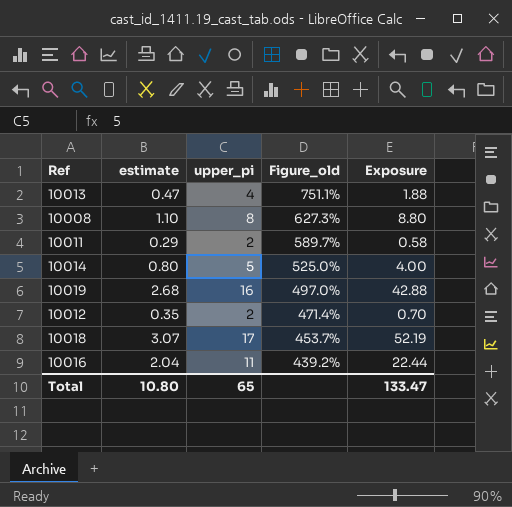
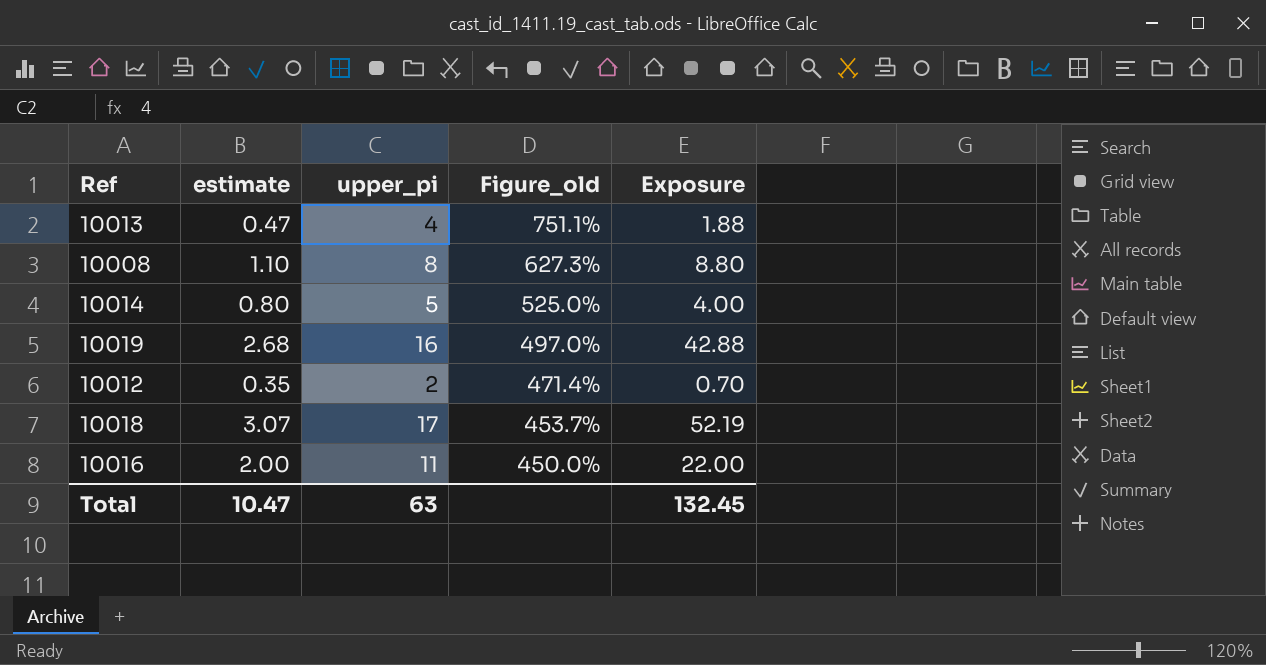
row 10011: 0.29 | 2 | 589.7% | 0.58 -> none
10016 | estimate: 2.04 -> 2.00
10016 | Figure_old: 439.2% -> 450.0%
10016 | Exposure: 22.44 -> 22.00
Total | estimate: 10.80 -> 10.47
Total | upper_pi: 65 -> 63
Total | Exposure: 133.47 -> 132.45

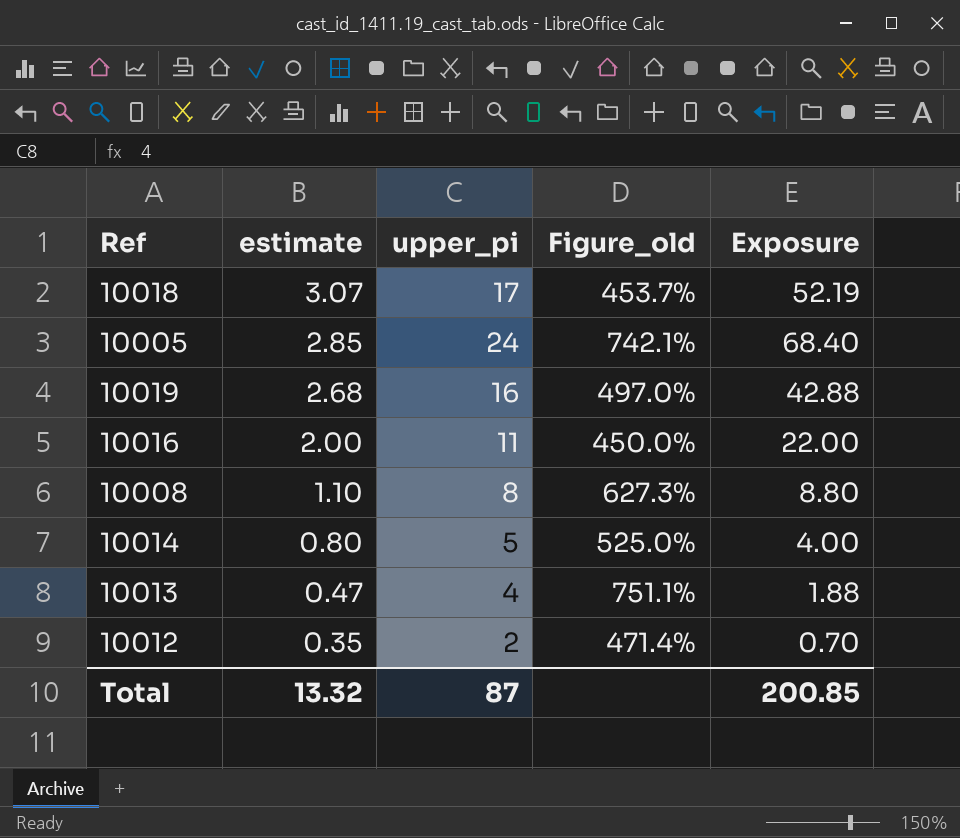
row order: Figure_old descending -> estimate descending
row 10005: none -> 2.85 | 24 | 742.1% | 68.40
Total | estimate: 10.47 -> 13.32
Total | upper_pi: 63 -> 87
Total | Exposure: 132.45 -> 200.85

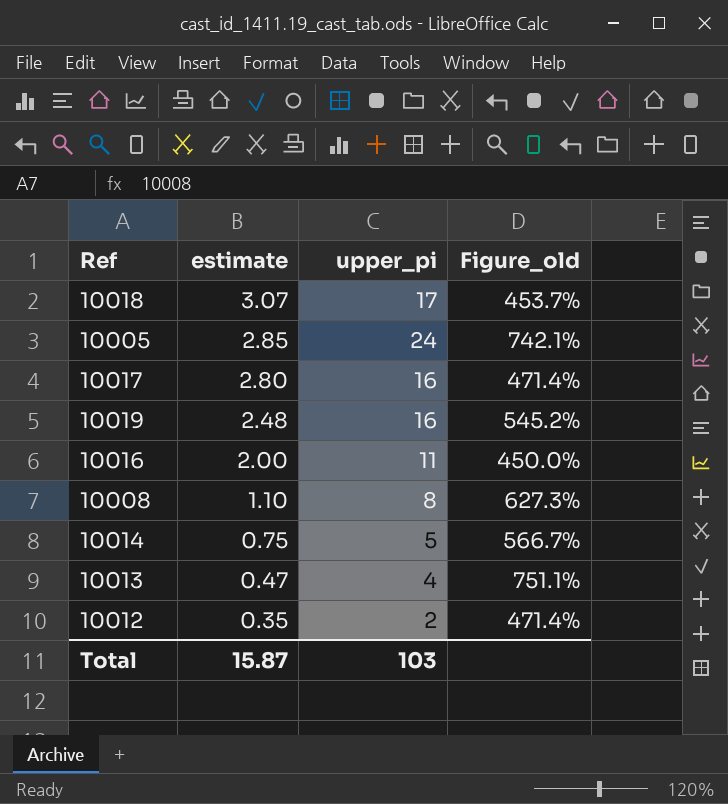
column Exposure | formula: [estimate] * [upper_pi] -> none
row 10017: none -> 2.80 | 16 | 471.4%
10019 | estimate: 2.68 -> 2.48
10019 | Figure_old: 497.0% -> 545.2%
10014 | estimate: 0.80 -> 0.75
10014 | Figure_old: 525.0% -> 566.7%
Total | estimate: 13.32 -> 15.87
Total | upper_pi: 87 -> 103

